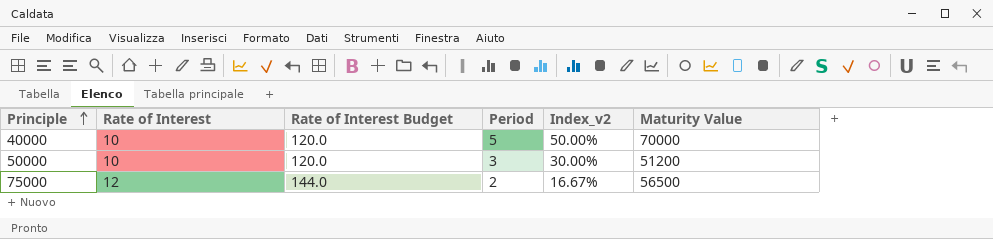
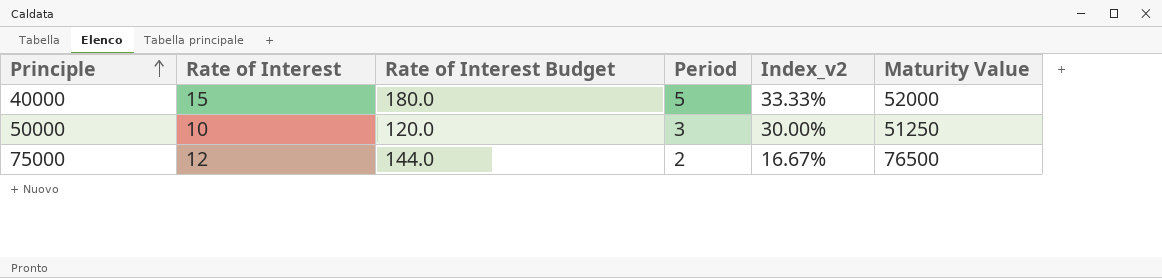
40000 | Rate of Interest: 10 -> 15
40000 | Rate of Interest Budget: 120.0 -> 180.0
40000 | Index_v2: 50.00% -> 33.33%
40000 | Maturity Value: 70000 -> 52000
50000 | Maturity Value: 51200 -> 51250
75000 | Maturity Value: 56500 -> 76500

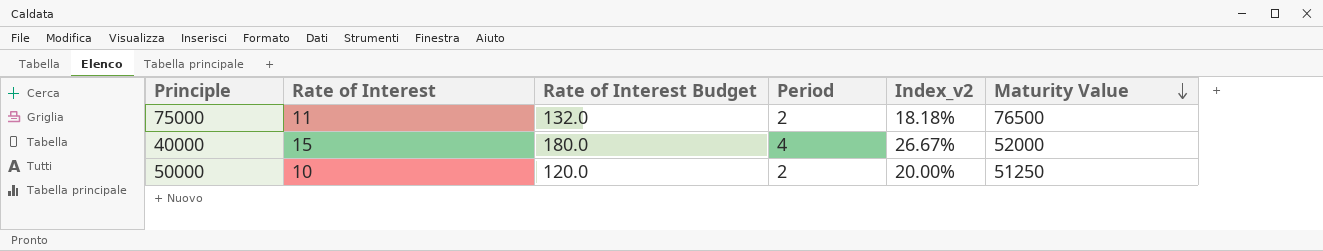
row order: Principle ascending -> Maturity Value descending
75000 | Rate of Interest: 12 -> 11
75000 | Rate of Interest Budget: 144.0 -> 132.0
75000 | Index_v2: 16.67% -> 18.18%
40000 | Period: 5 -> 4
40000 | Index_v2: 33.33% -> 26.67%
50000 | Period: 3 -> 2
50000 | Index_v2: 30.00% -> 20.00%

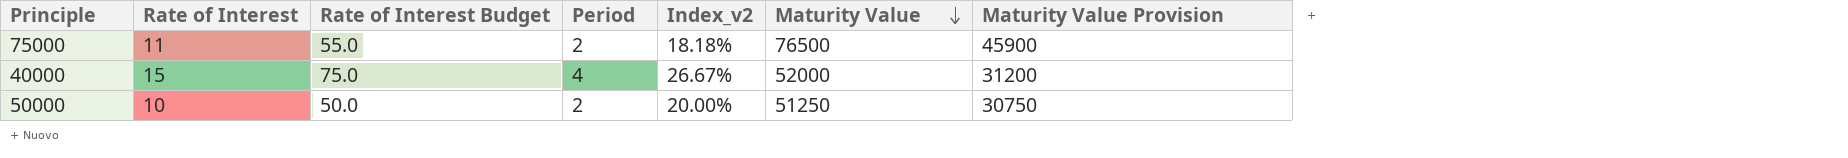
column Rate of Interest Budget | formula: [Rate of Interest] * 12 -> [Rate of Interest] * 5
column Maturity Value Provision | formula: none -> [Maturity Value] * 0.6

